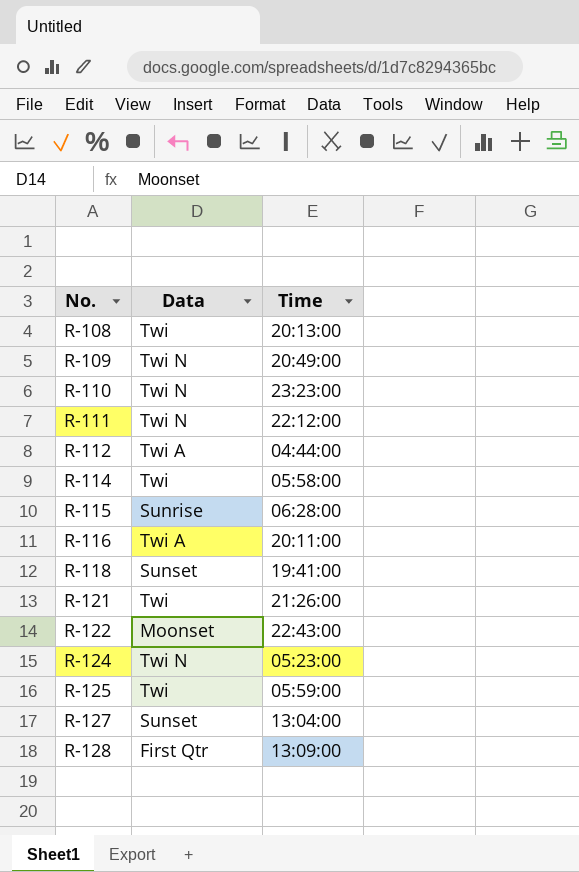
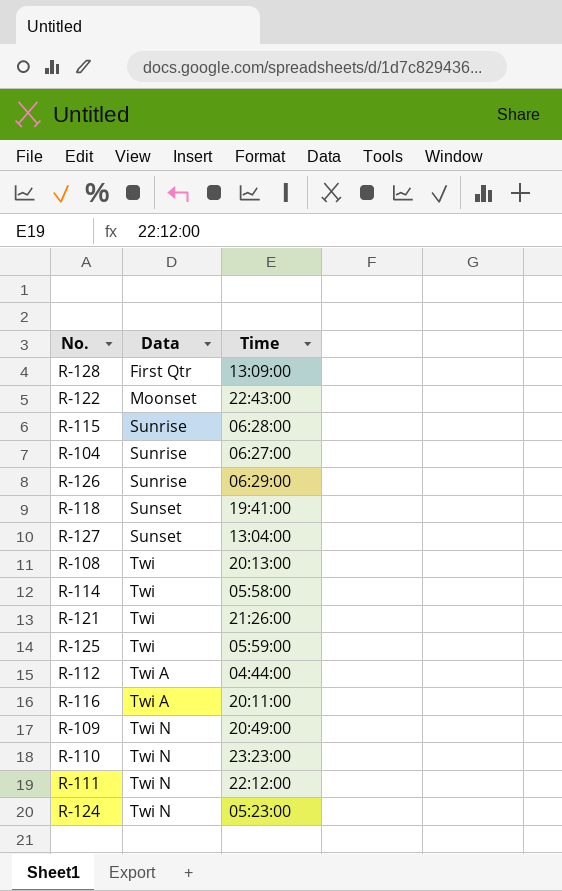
row order: No. ascending -> Data ascending
row R-104: none -> Sunrise | 06:27:00
row R-126: none -> Sunrise | 06:29:00

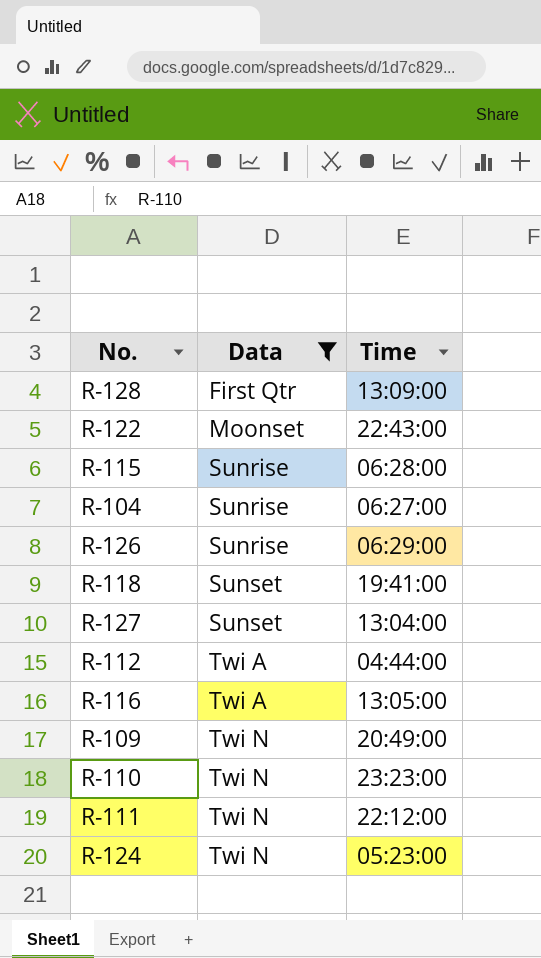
filter: none -> Data != Twi
R-116 | Time: 20:11:00 -> 13:05:00

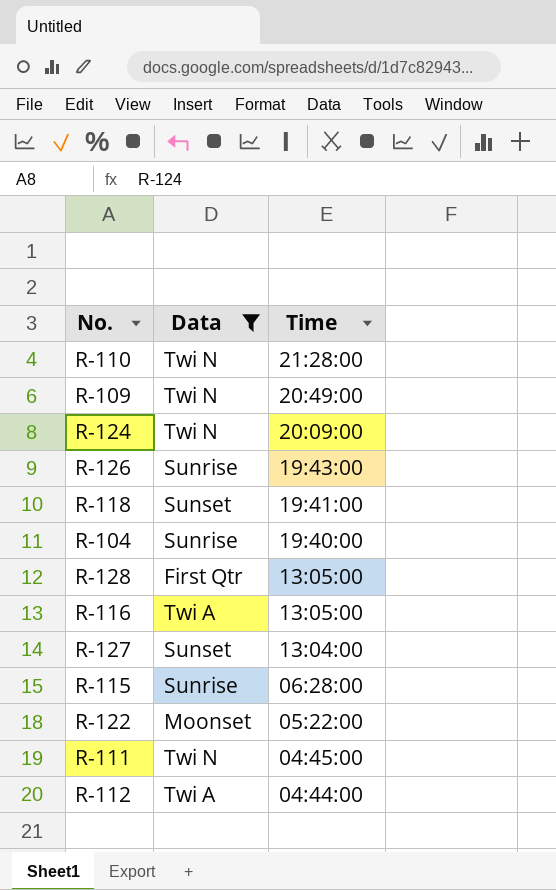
row order: Data ascending -> Time descending
R-110 | Time: 23:23:00 -> 21:28:00
R-124 | Time: 05:23:00 -> 20:09:00
R-126 | Time: 06:29:00 -> 19:43:00
R-104 | Time: 06:27:00 -> 19:40:00
R-128 | Time: 13:09:00 -> 13:05:00
R-122 | Time: 22:43:00 -> 05:22:00
R-111 | Time: 22:12:00 -> 04:45:00

